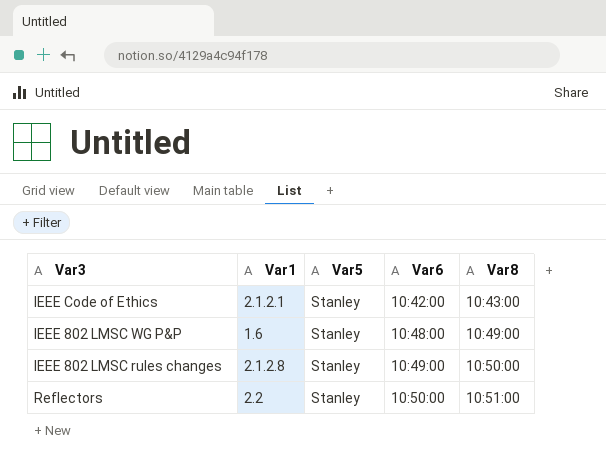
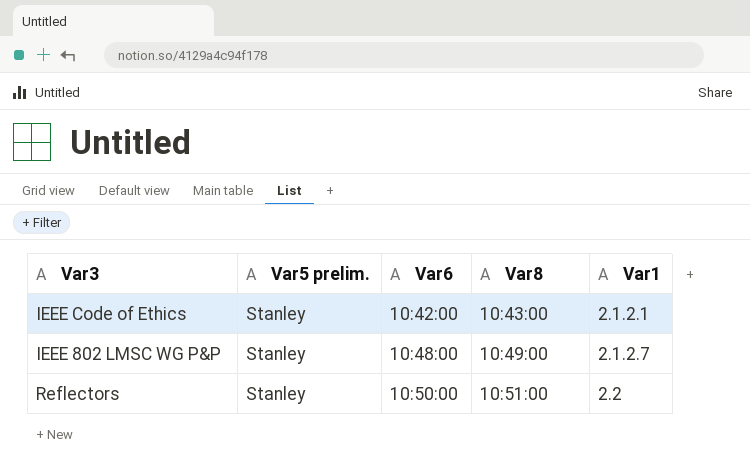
column name: Var5 -> Var5 prelim.
column Var1 | position: 2 -> 5
row IEEE 802 LMSC rules changes: 2.1.2.8 | Stanley | 10:49:00 | 10:50:00 -> none
IEEE 802 LMSC WG P&P | Var1: 1.6 -> 2.1.2.7

